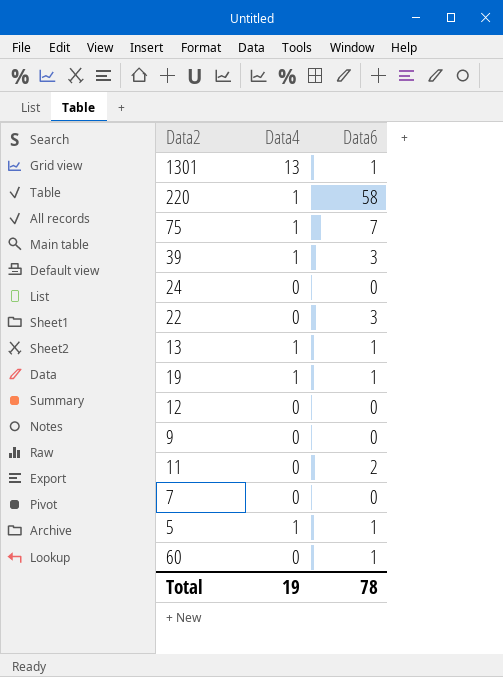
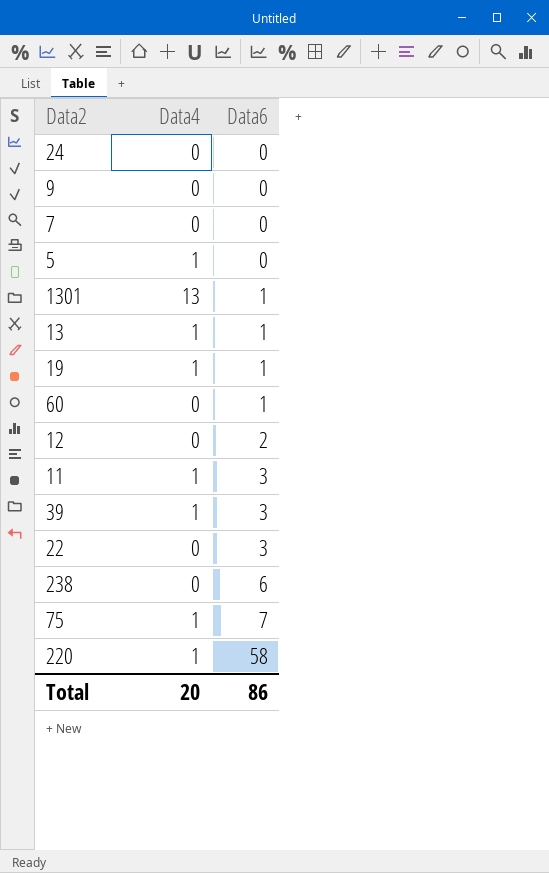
row order: none -> Data6 ascending
5 | Data6: 1 -> 0
12 | Data6: 0 -> 2
11 | Data4: 0 -> 1
11 | Data6: 2 -> 3
row 238: none -> 0 | 6
Total | Data4: 19 -> 20
Total | Data6: 78 -> 86

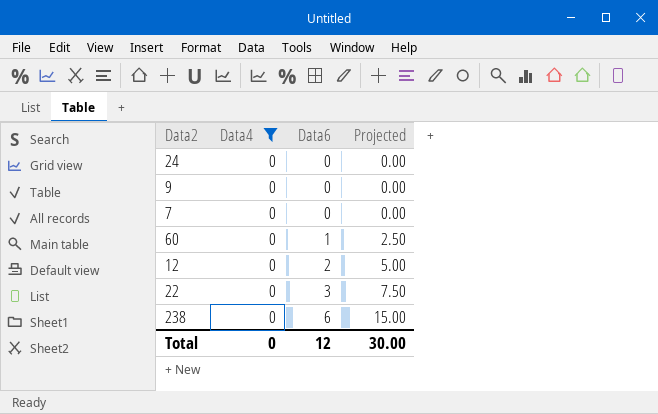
filter: none -> Data4 = 0
column Projected | formula: none -> [Data6] * 2.5
Total | Data4: 20 -> 0
Total | Data6: 86 -> 12

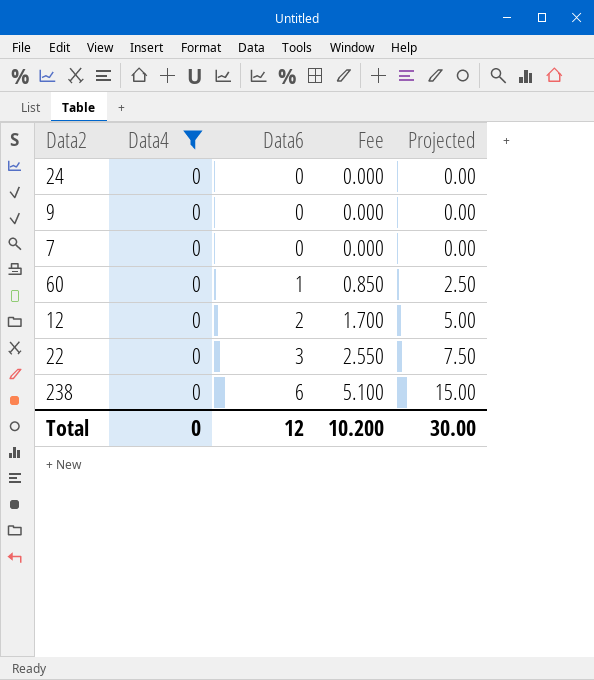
column Fee | formula: none -> [Data6] * 0.85

